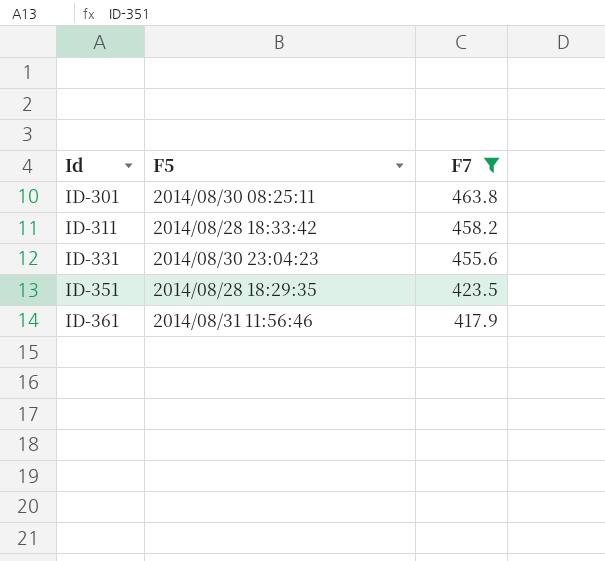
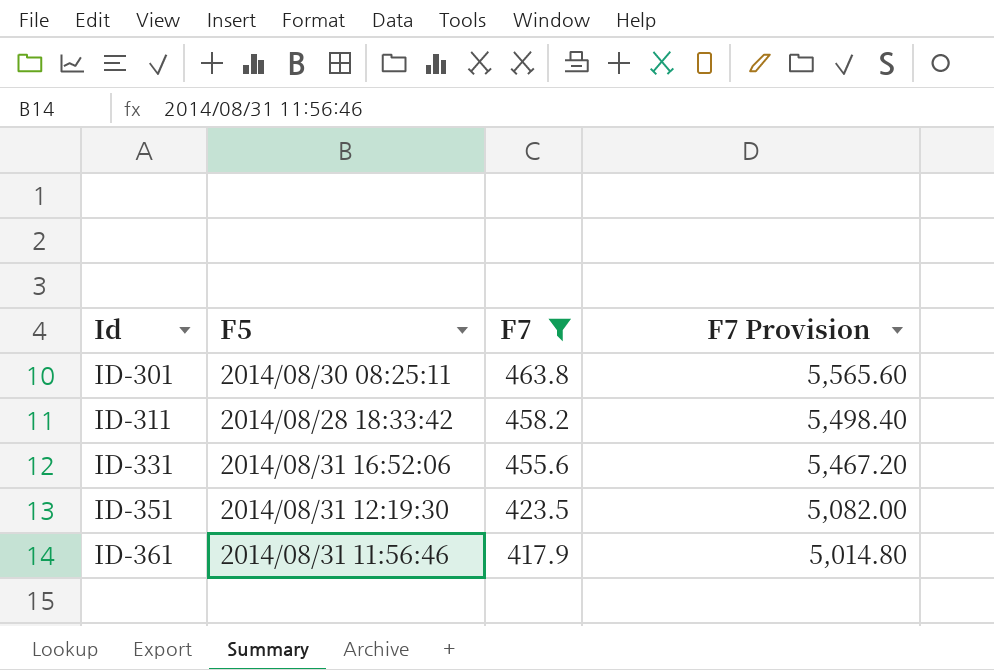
column F7 Provision | formula: none -> [F7] * 12
ID-331 | F5: 2014/08/30 23:04:23 -> 2014/08/31 16:52:06
ID-351 | F5: 2014/08/28 18:29:35 -> 2014/08/31 12:19:30

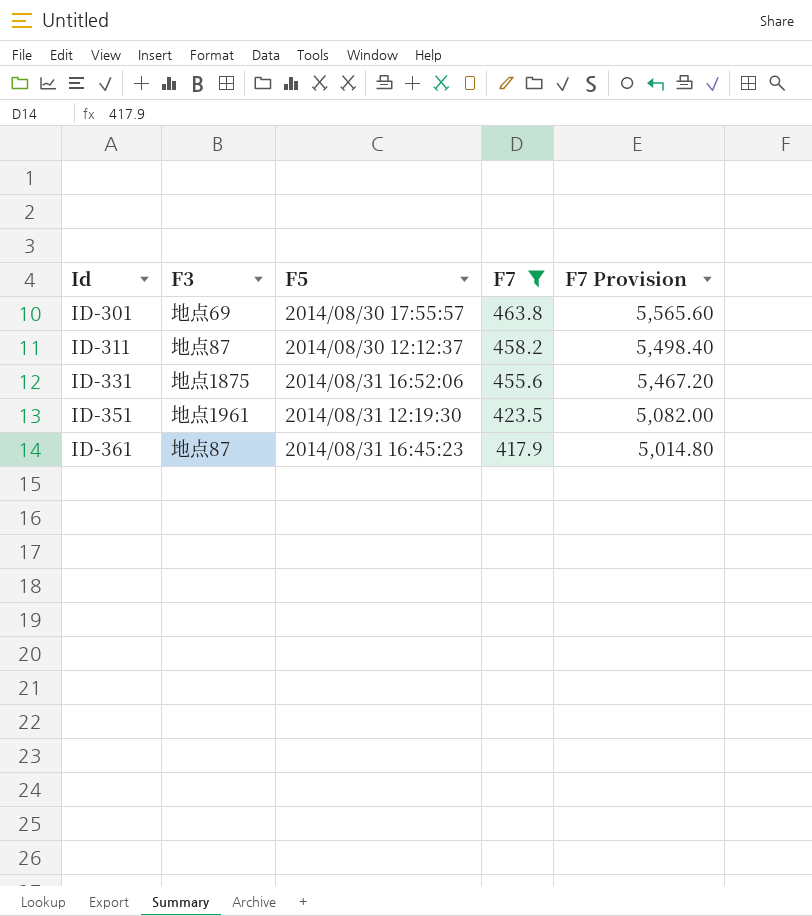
column F3 | position: none -> 2
ID-301 | F5: 2014/08/30 08:25:11 -> 2014/08/30 17:55:57
ID-311 | F5: 2014/08/28 18:33:42 -> 2014/08/30 12:12:37
ID-361 | F5: 2014/08/31 11:56:46 -> 2014/08/31 16:45:23

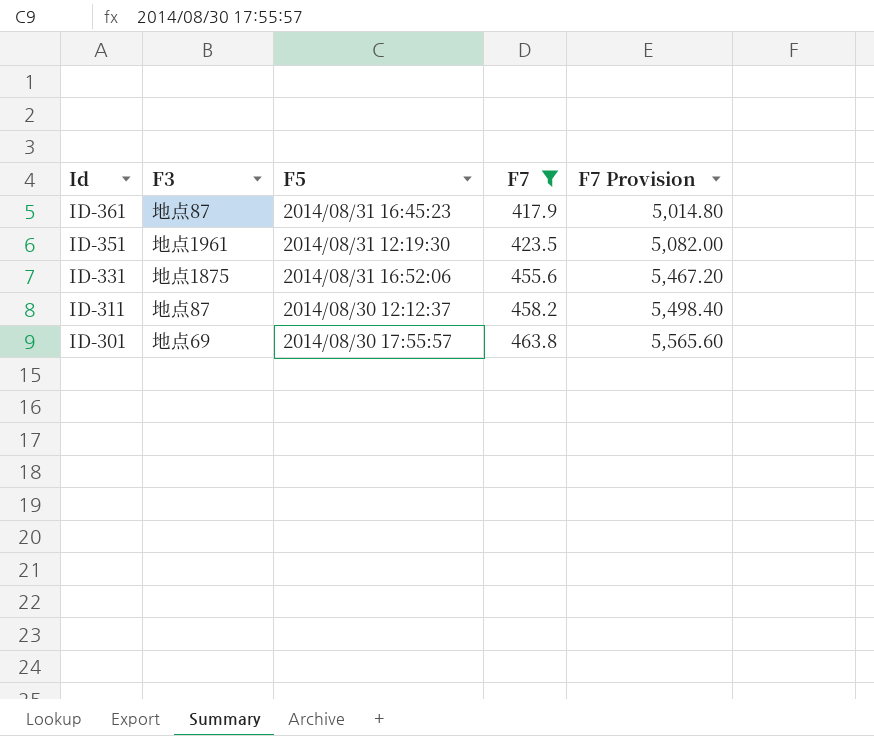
row order: Id ascending -> Id descending

